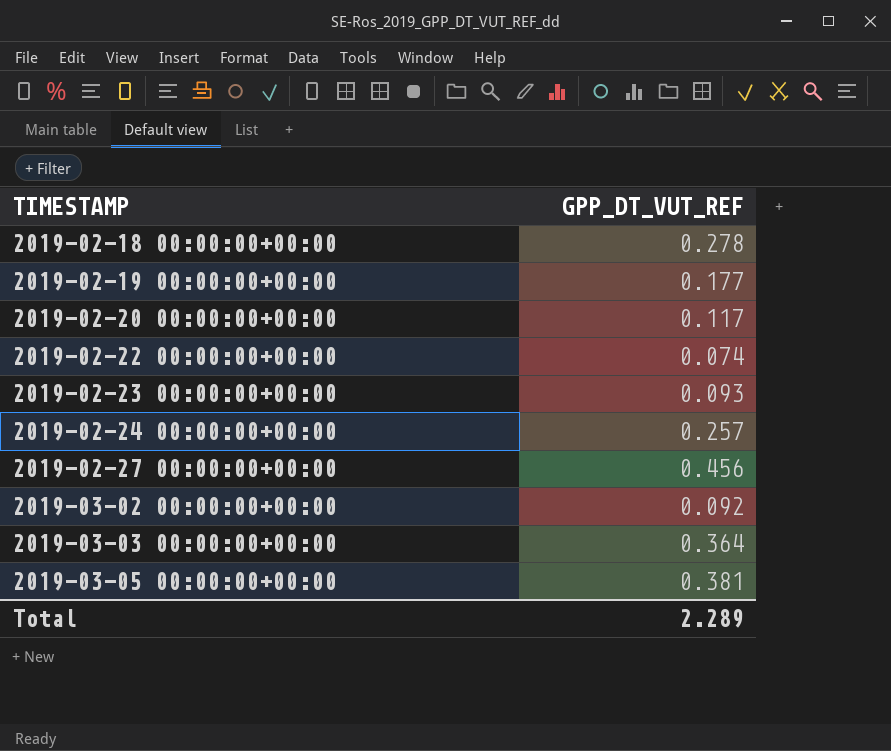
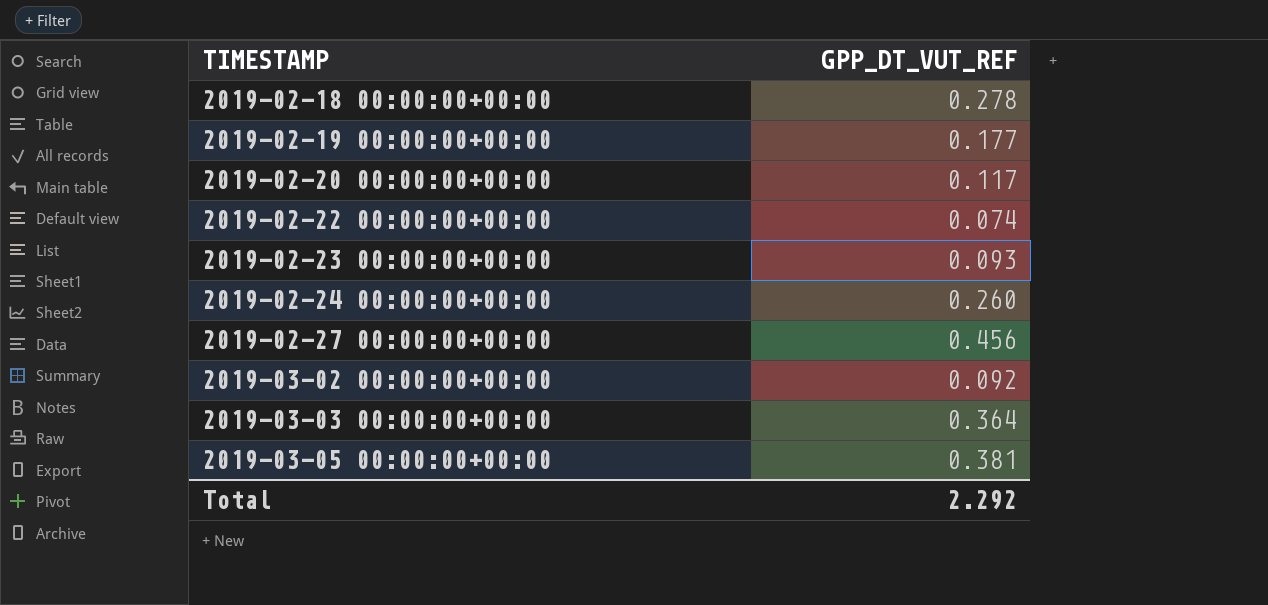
2019-02-24 00:00:00+00:00 | GPP_DT_VUT_REF: 0.257 -> 0.260
Total | GPP_DT_VUT_REF: 2.289 -> 2.292

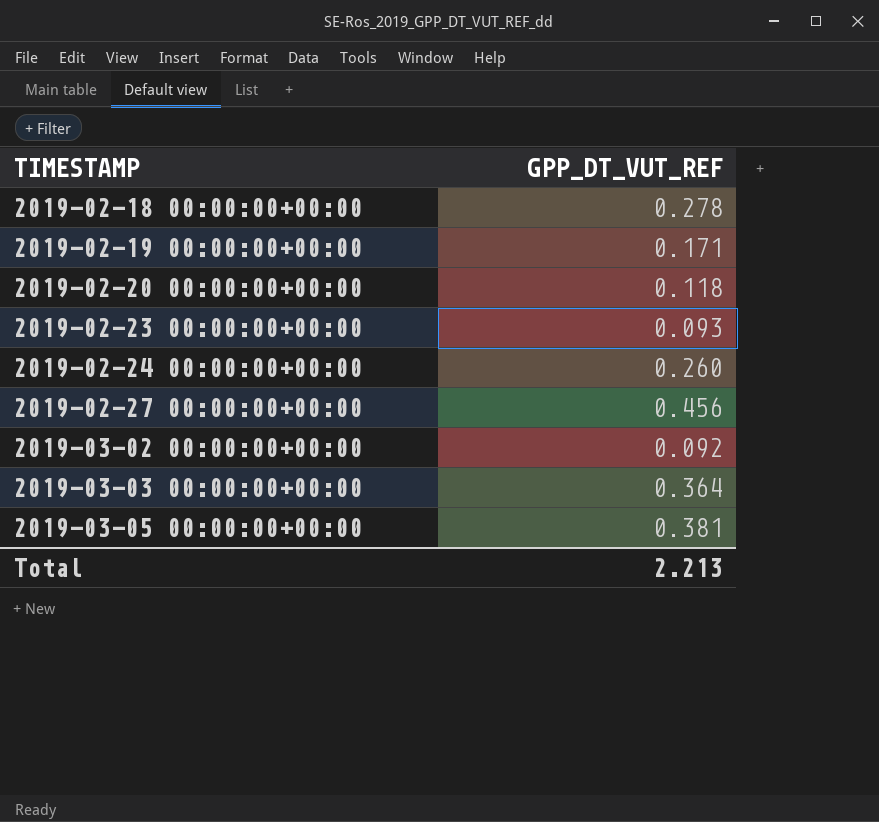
row 2019-02-22 00:00:00+00:00: 0.074 -> none
2019-02-19 00:00:00+00:00 | GPP_DT_VUT_REF: 0.177 -> 0.171
2019-02-20 00:00:00+00:00 | GPP_DT_VUT_REF: 0.117 -> 0.118
Total | GPP_DT_VUT_REF: 2.292 -> 2.213

